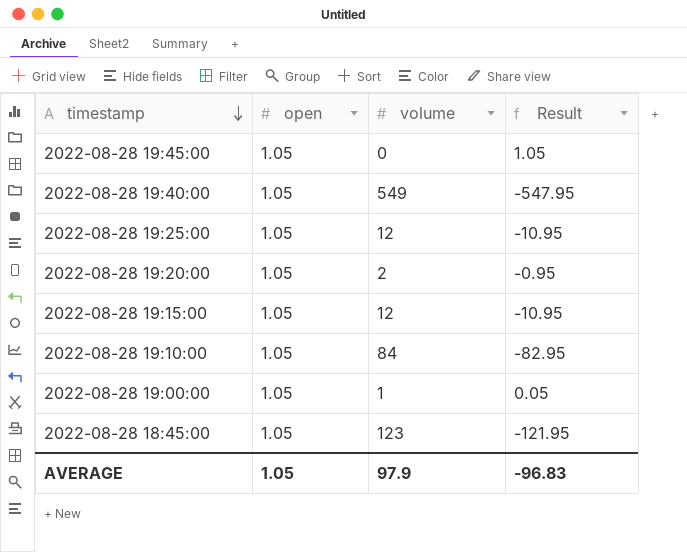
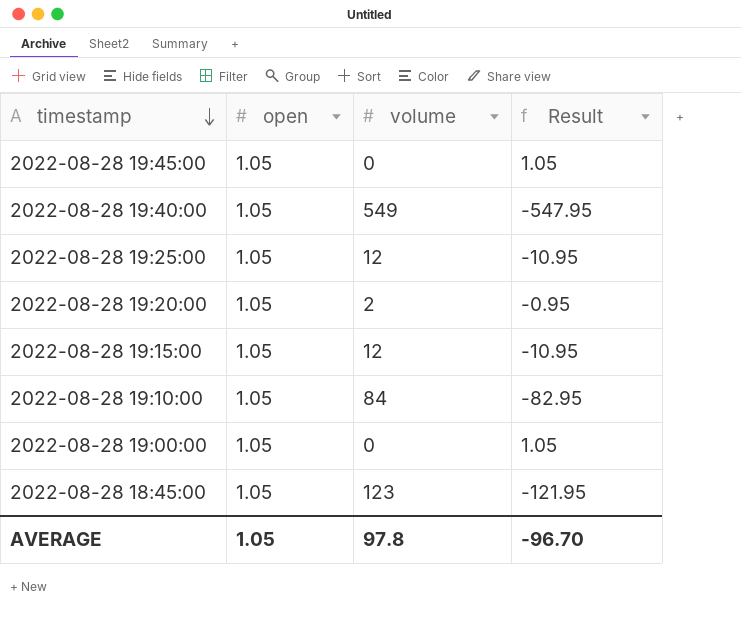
2022-08-28 19:00:00 | volume: 1 -> 0
2022-08-28 19:00:00 | Result: 0.05 -> 1.05
AVERAGE | volume: 97.9 -> 97.8
AVERAGE | Result: -96.83 -> -96.70

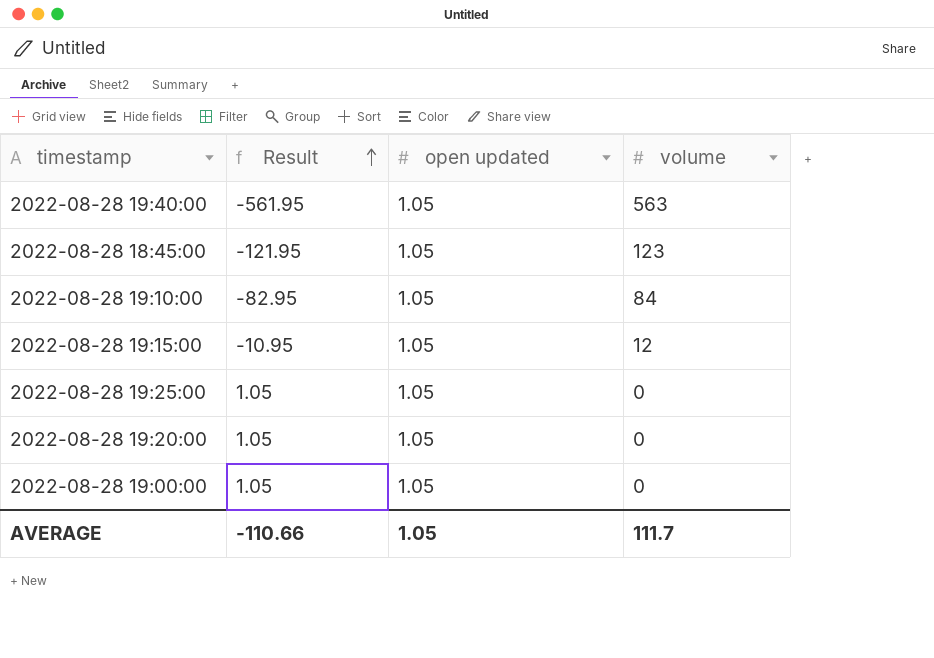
row order: timestamp descending -> Result ascending
column Result | position: 4 -> 2
column name: open -> open updated
row 2022-08-28 19:45:00: 1.05 | 0 | 1.05 -> none
2022-08-28 19:40:00 | Result: -547.95 -> -561.95
2022-08-28 19:40:00 | volume: 549 -> 563
2022-08-28 19:25:00 | Result: -10.95 -> 1.05
2022-08-28 19:25:00 | volume: 12 -> 0
2022-08-28 19:20:00 | Result: -0.95 -> 1.05
2022-08-28 19:20:00 | volume: 2 -> 0
AVERAGE | Result: -96.70 -> -110.66
AVERAGE | volume: 97.8 -> 111.7

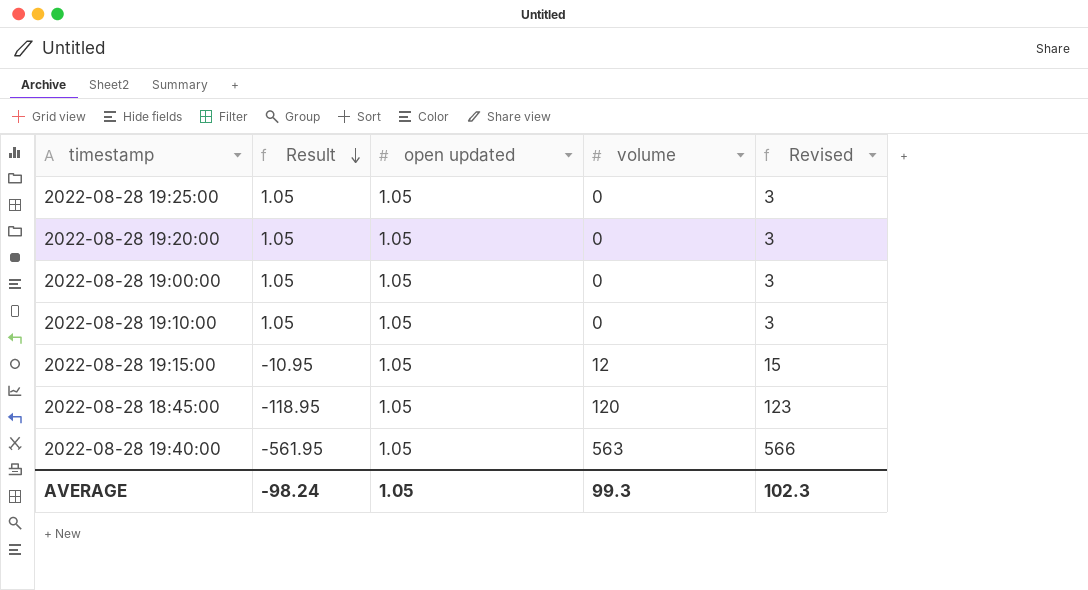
row order: Result ascending -> Result descending
column Revised | formula: none -> [volume] + 3
2022-08-28 19:10:00 | Result: -82.95 -> 1.05
2022-08-28 19:10:00 | volume: 84 -> 0
2022-08-28 18:45:00 | Result: -121.95 -> -118.95
2022-08-28 18:45:00 | volume: 123 -> 120
AVERAGE | Result: -110.66 -> -98.24
AVERAGE | volume: 111.7 -> 99.3

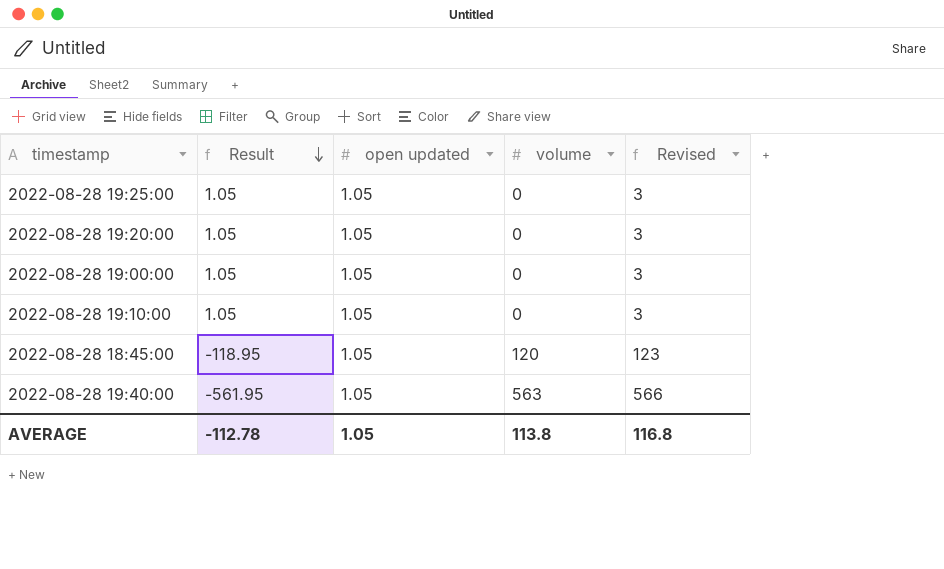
row 2022-08-28 19:15:00: -10.95 | 1.05 | 12 | 15 -> none
AVERAGE | Result: -98.24 -> -112.78
AVERAGE | volume: 99.3 -> 113.8
AVERAGE | Revised: 102.3 -> 116.8

